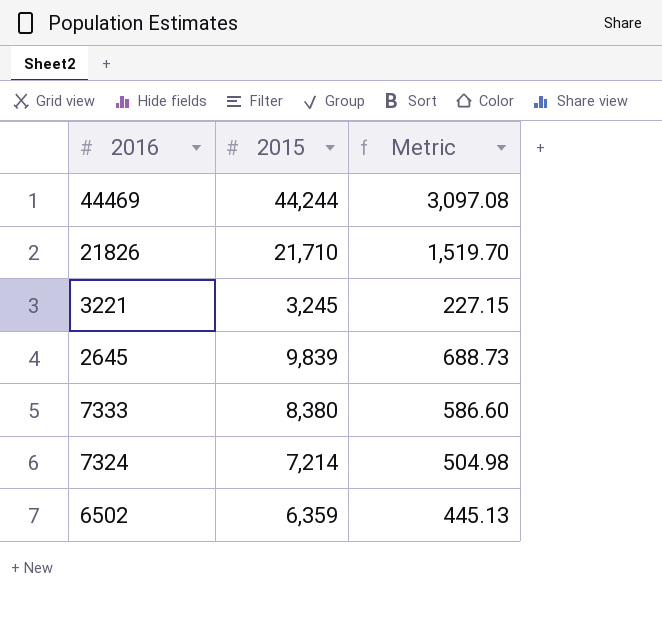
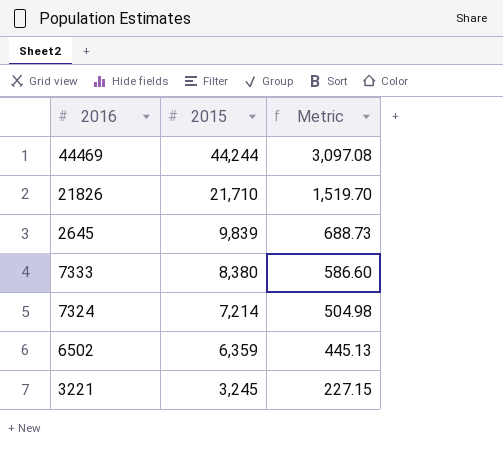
row order: none -> 2015 descending

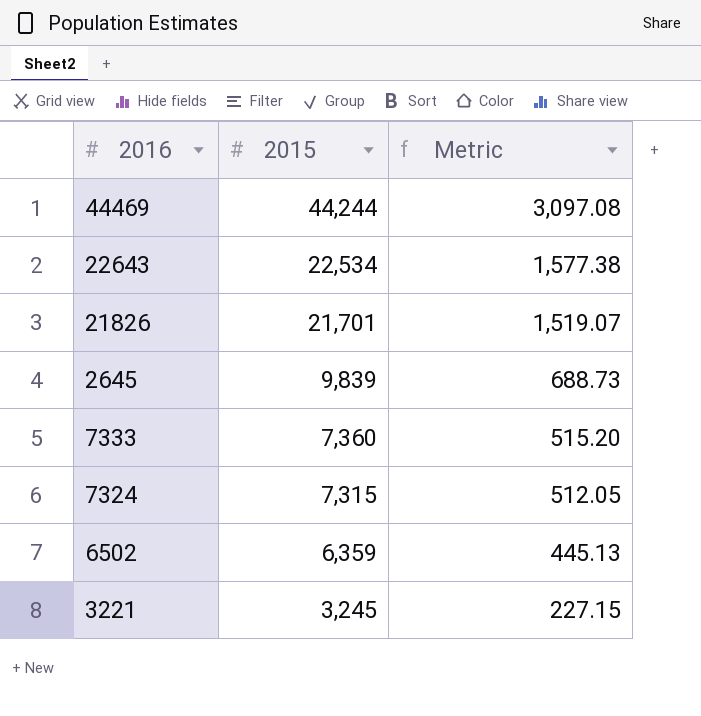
row 22643: none -> 22,534 | 1,577.38
21826 | 2015: 21,710 -> 21,701
21826 | Metric: 1,519.70 -> 1,519.07
7333 | 2015: 8,380 -> 7,360
7333 | Metric: 586.60 -> 515.20
7324 | 2015: 7,214 -> 7,315
7324 | Metric: 504.98 -> 512.05

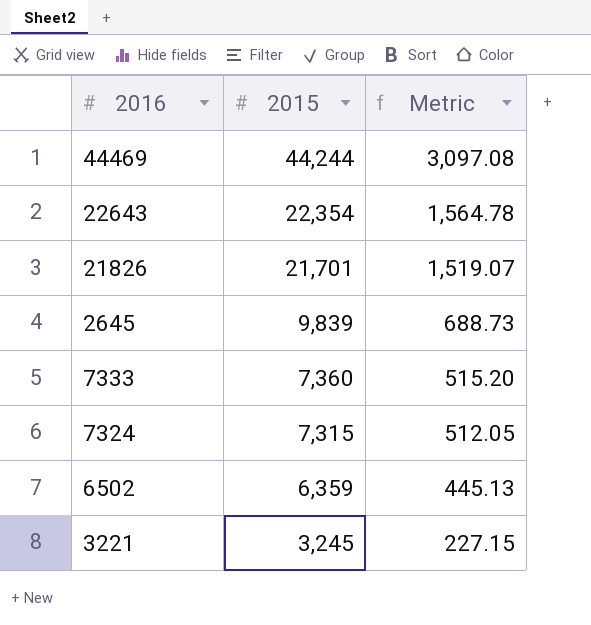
22643 | 2015: 22,534 -> 22,354
22643 | Metric: 1,577.38 -> 1,564.78

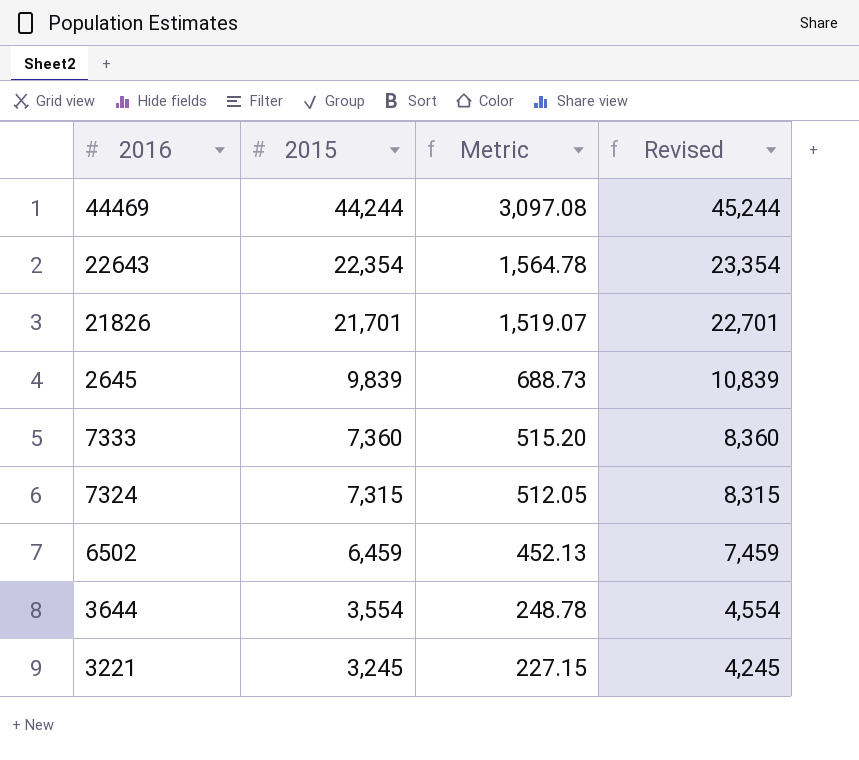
column Revised | formula: none -> [2015] + 1000
6502 | 2015: 6,359 -> 6,459
6502 | Metric: 445.13 -> 452.13
row 3644: none -> 3,554 | 248.78 | 4,554

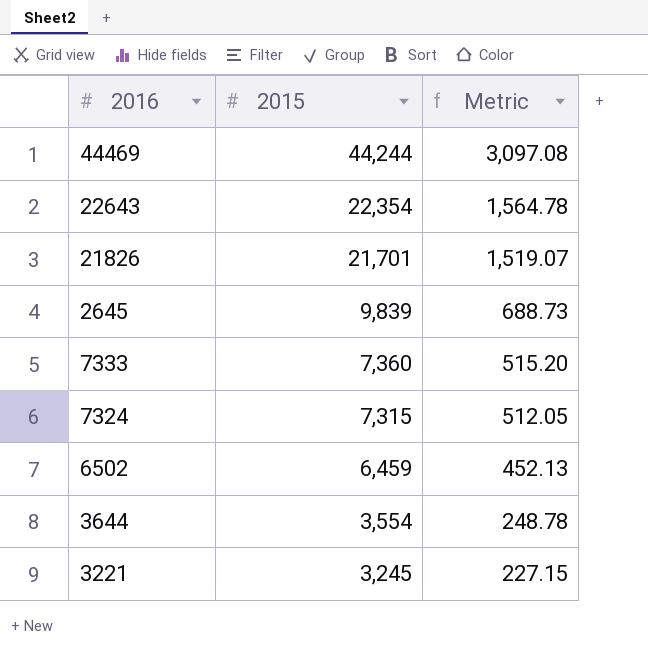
column Revised | formula: [2015] + 1000 -> none

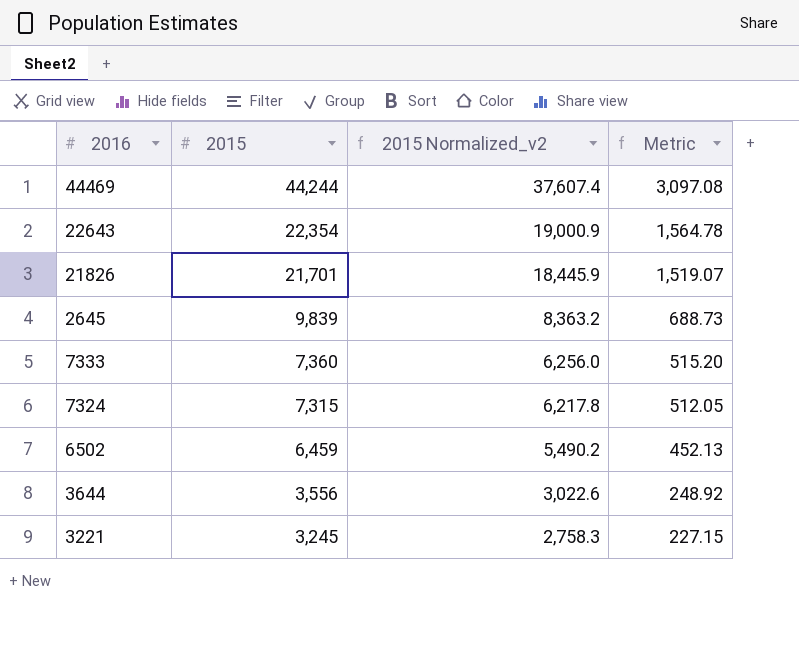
column 2015 Normalized_v2 | formula: none -> [2015] * 0.85
3644 | 2015: 3,554 -> 3,556
3644 | Metric: 248.78 -> 248.92

